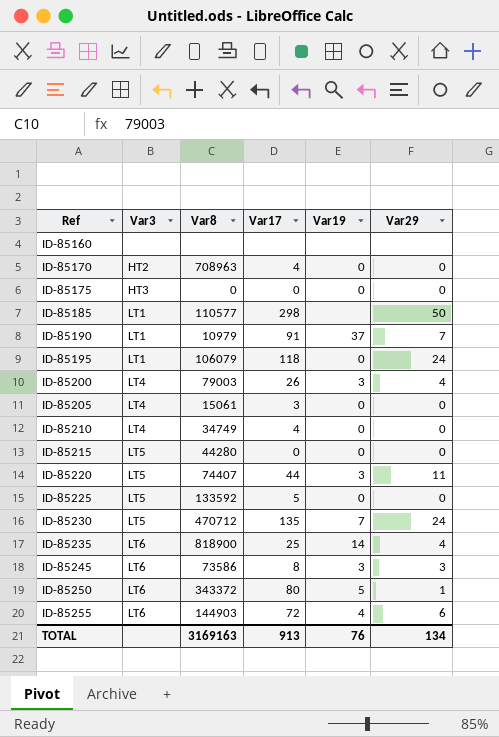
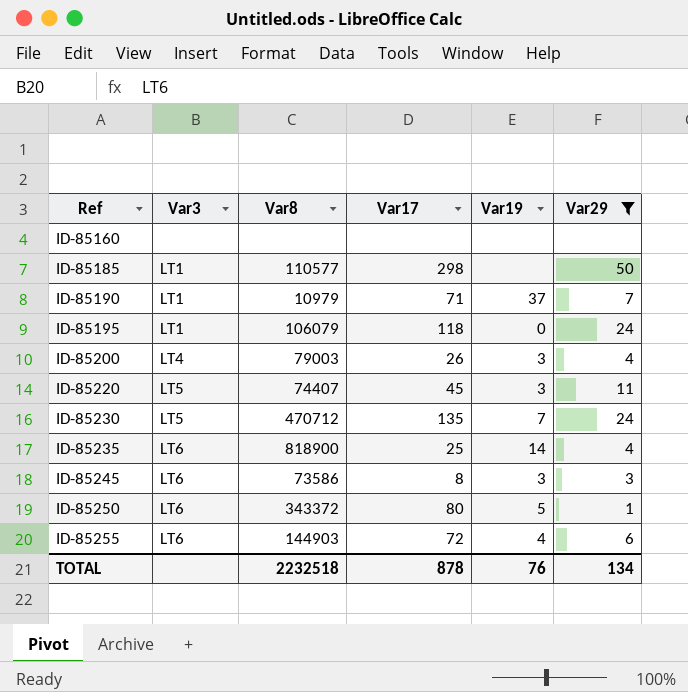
filter: none -> Var29 != 0
ID-85190 | Var17: 91 -> 71
ID-85220 | Var17: 44 -> 45
TOTAL | Var8: 3169163 -> 2232518
TOTAL | Var17: 913 -> 878

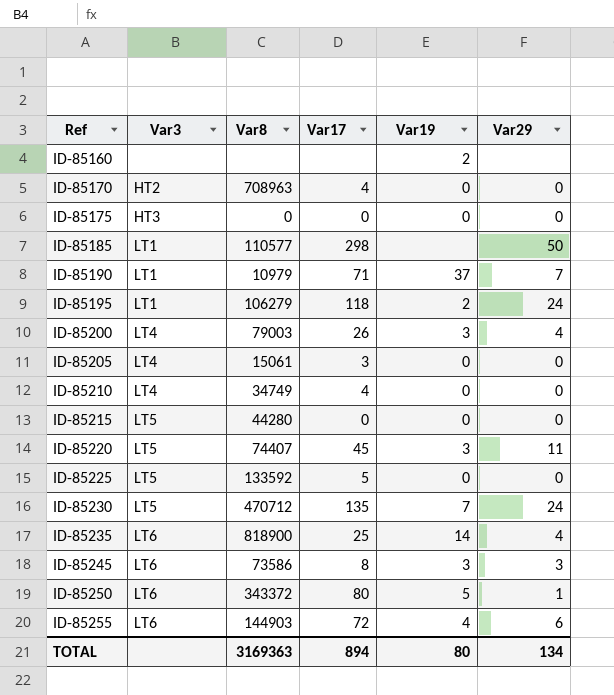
filter: Var29 != 0 -> none
ID-85160 | Var19: none -> 2
ID-85195 | Var8: 106079 -> 106279
ID-85195 | Var19: 0 -> 2
TOTAL | Var8: 2232518 -> 3169363
TOTAL | Var17: 878 -> 894
TOTAL | Var19: 76 -> 80

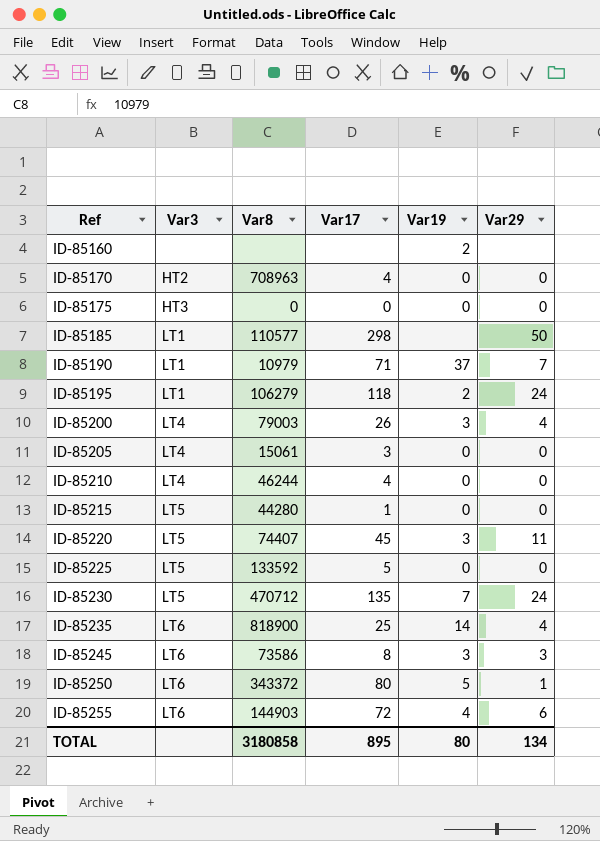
ID-85210 | Var8: 34749 -> 46244
ID-85215 | Var17: 0 -> 1
TOTAL | Var8: 3169363 -> 3180858
TOTAL | Var17: 894 -> 895

